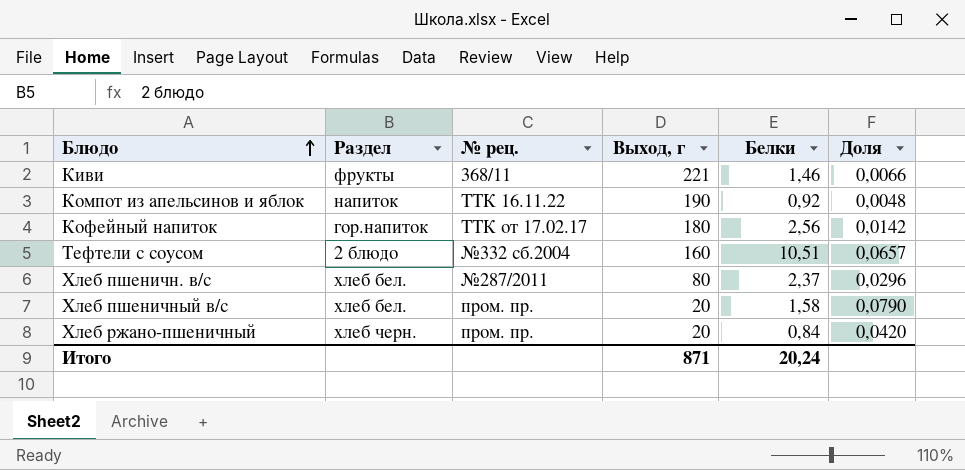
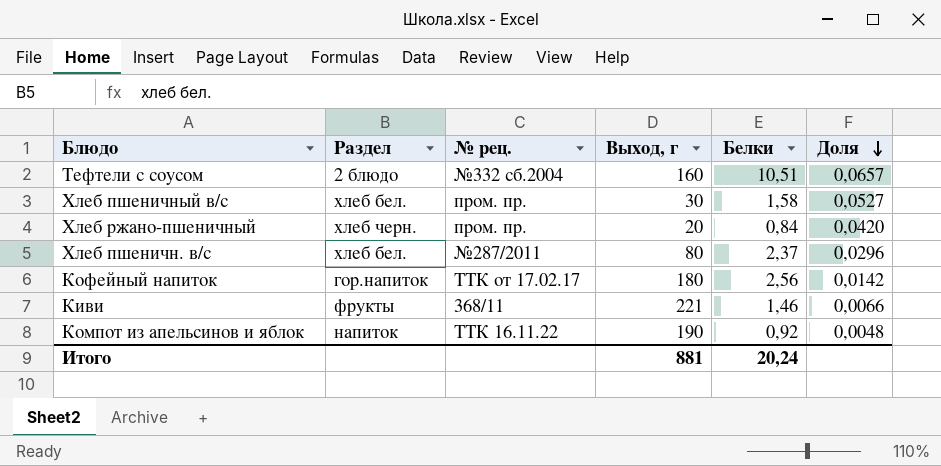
row order: Блюдо ascending -> Доля descending
Хлеб пшеничный в/с | Выход, г: 20 -> 30
Хлеб пшеничный в/с | Доля: 0,0790 -> 0,0527
Итого | Выход, г: 871 -> 881

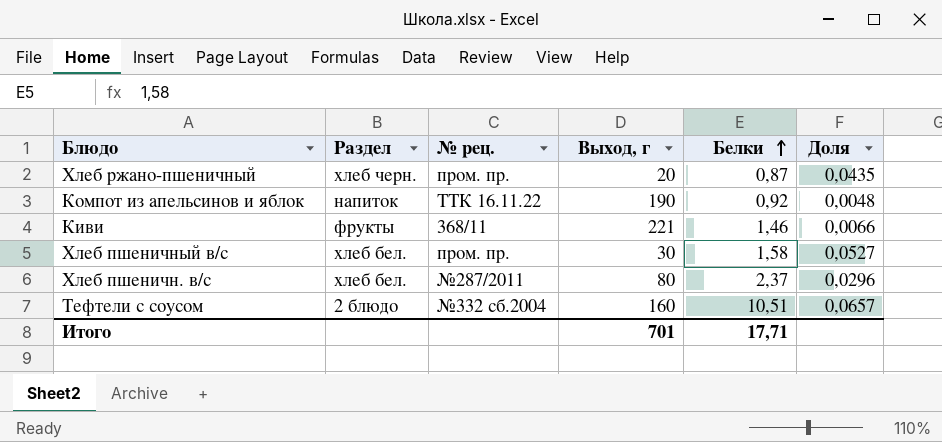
row order: Доля descending -> Белки ascending
row Кофейный напиток: гор.напиток | ТТК от 17.02.17 | 180 | 2,56 | 0,0142 -> none
Хлеб ржано-пшеничный | Белки: 0,84 -> 0,87
Хлеб ржано-пшеничный | Доля: 0,0420 -> 0,0435
Итого | Выход, г: 881 -> 701
Итого | Белки: 20,24 -> 17,71

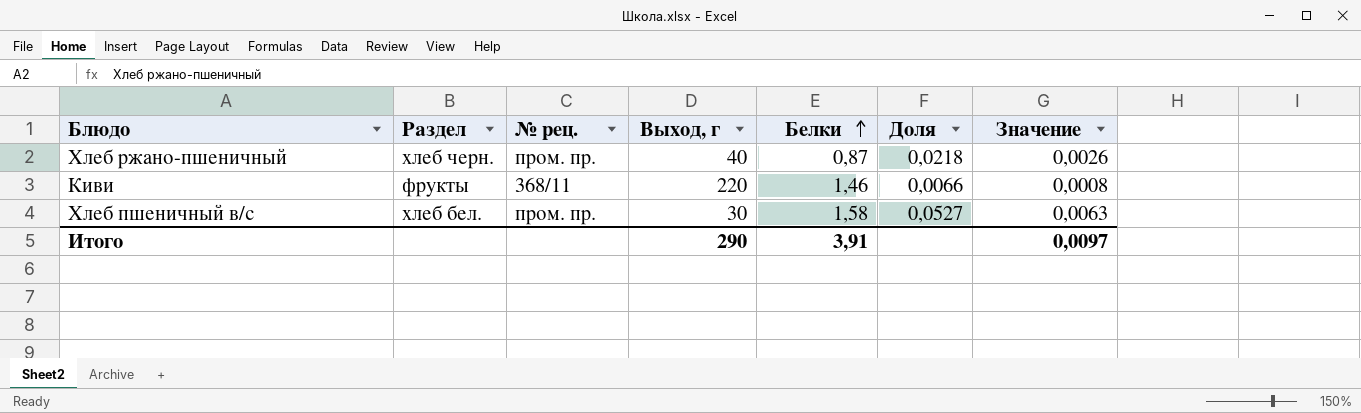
column Значение | formula: none -> [Доля] * 0,12
row Компот из апельсинов и яблок: напиток | ТТК 16.11.22 | 190 | 0,92 | 0,0048 -> none
row Хлеб пшеничн. в/с: хлеб бел. | №287/2011 | 80 | 2,37 | 0,0296 -> none
row Тефтели с соусом: 2 блюдо | №332 сб.2004 | 160 | 10,51 | 0,0657 -> none
Хлеб ржано-пшеничный | Выход, г: 20 -> 40
Хлеб ржано-пшеничный | Доля: 0,0435 -> 0,0218
Киви | Выход, г: 221 -> 220
Итого | Выход, г: 701 -> 290
Итого | Белки: 17,71 -> 3,91

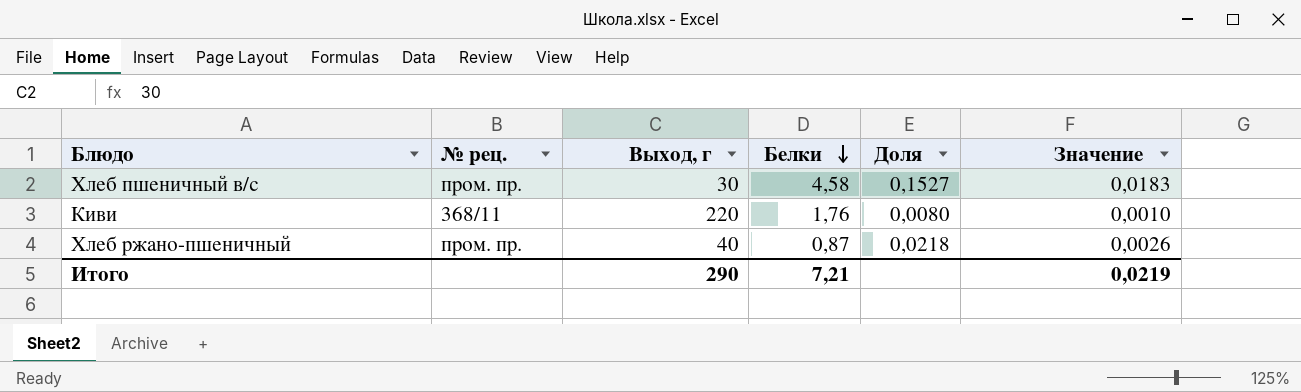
row order: Белки ascending -> Белки descending
column Раздел | position: 2 -> none
Хлеб пшеничный в/с | Белки: 1,58 -> 4,58
Хлеб пшеничный в/с | Доля: 0,0527 -> 0,1527
Хлеб пшеничный в/с | Значение: 0,0063 -> 0,0183
Киви | Белки: 1,46 -> 1,76
Киви | Доля: 0,0066 -> 0,0080
Киви | Значение: 0,0008 -> 0,0010
Итого | Белки: 3,91 -> 7,21
Итого | Значение: 0,0097 -> 0,0219

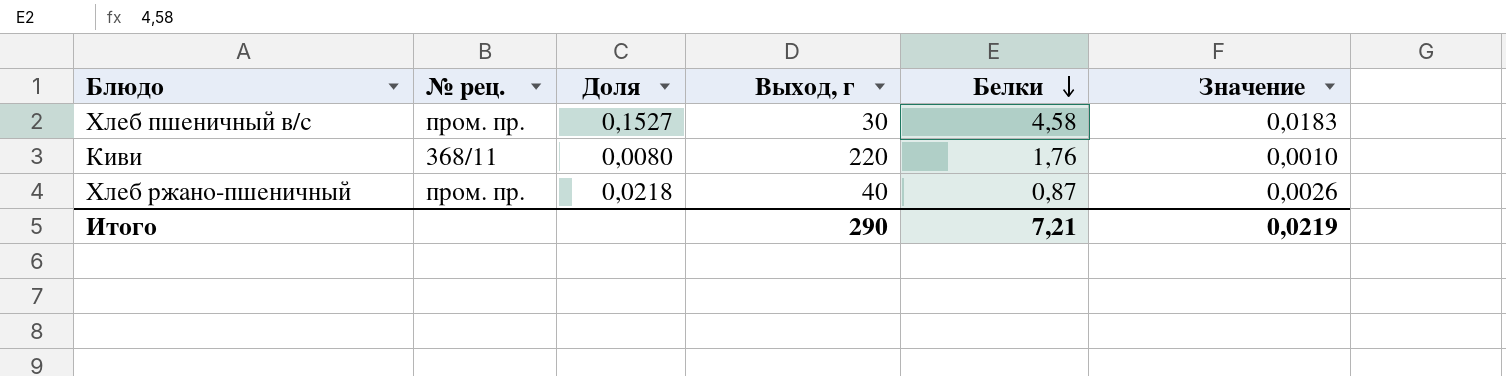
column Доля | position: 5 -> 3

